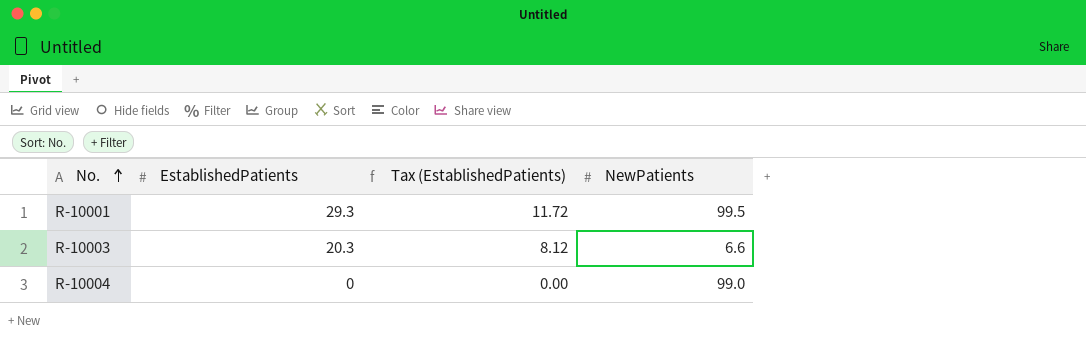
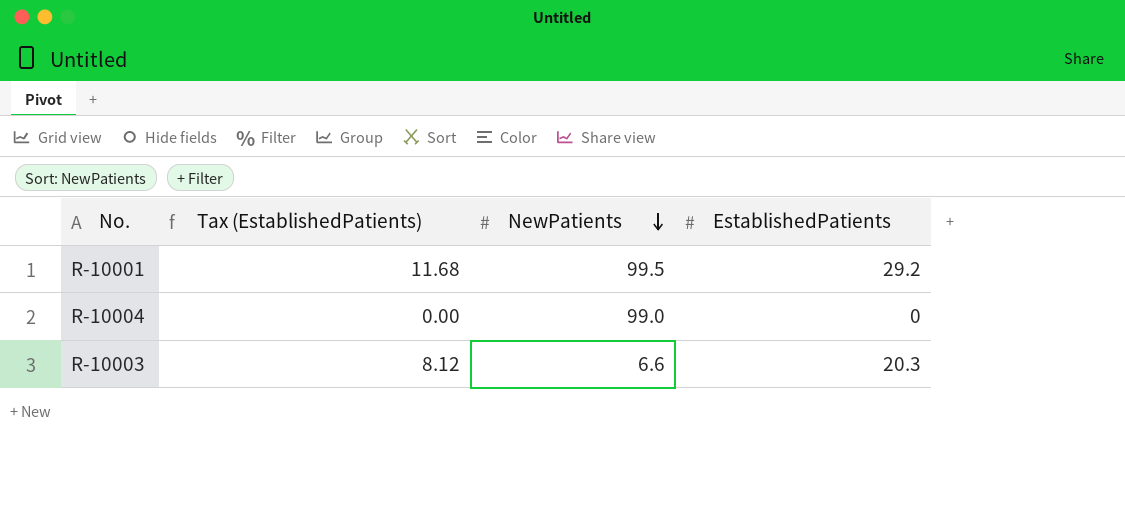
row order: No. ascending -> NewPatients descending
column EstablishedPatients | position: 2 -> 4
R-10001 | Tax (EstablishedPatients): 11.72 -> 11.68
R-10001 | EstablishedPatients: 29.3 -> 29.2

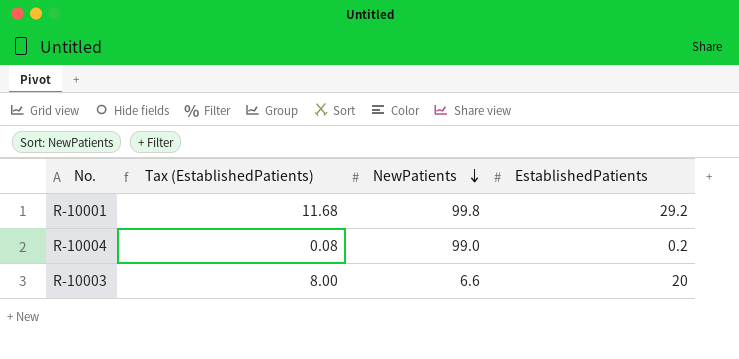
R-10001 | NewPatients: 99.5 -> 99.8
R-10004 | Tax (EstablishedPatients): 0.00 -> 0.08
R-10004 | EstablishedPatients: 0 -> 0.2
R-10003 | Tax (EstablishedPatients): 8.12 -> 8.00
R-10003 | EstablishedPatients: 20.3 -> 20

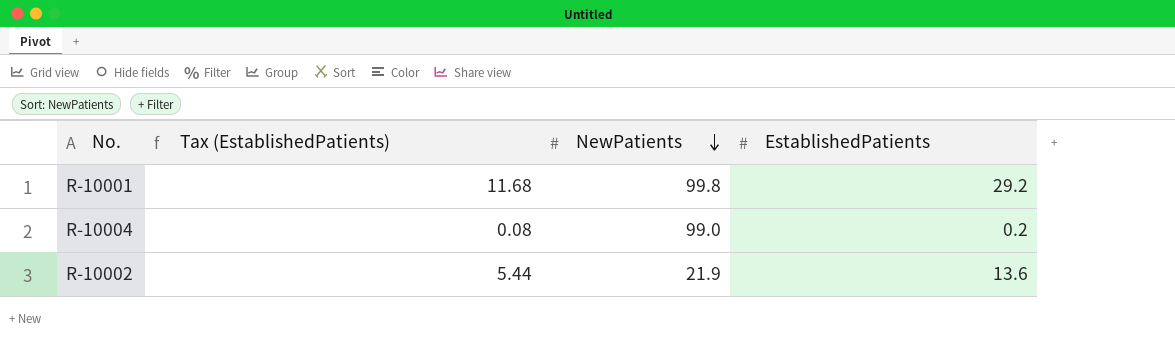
row R-10003: 8.00 | 6.6 | 20 -> none
row R-10002: none -> 5.44 | 21.9 | 13.6

